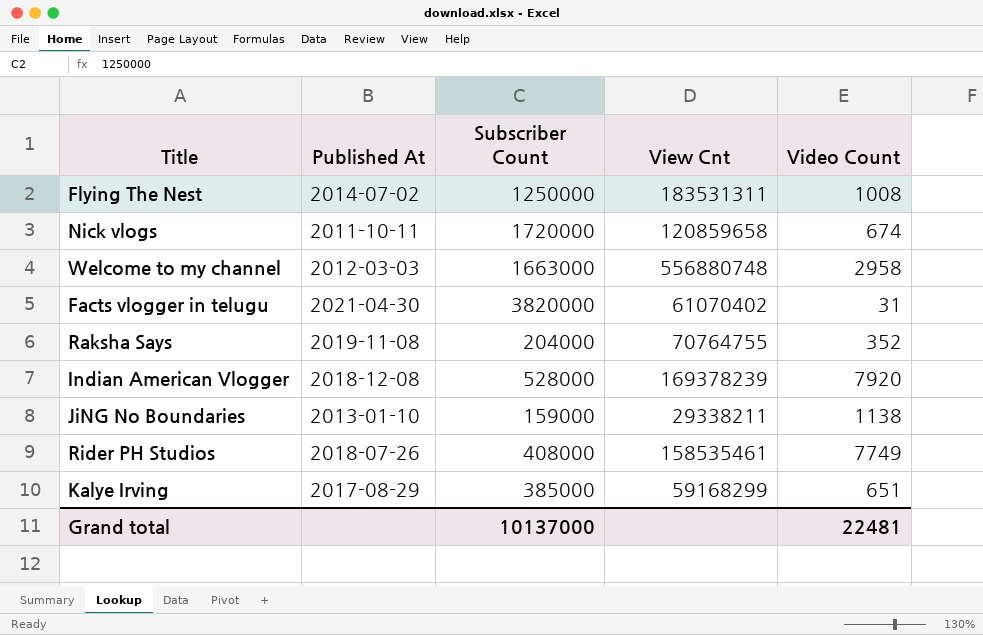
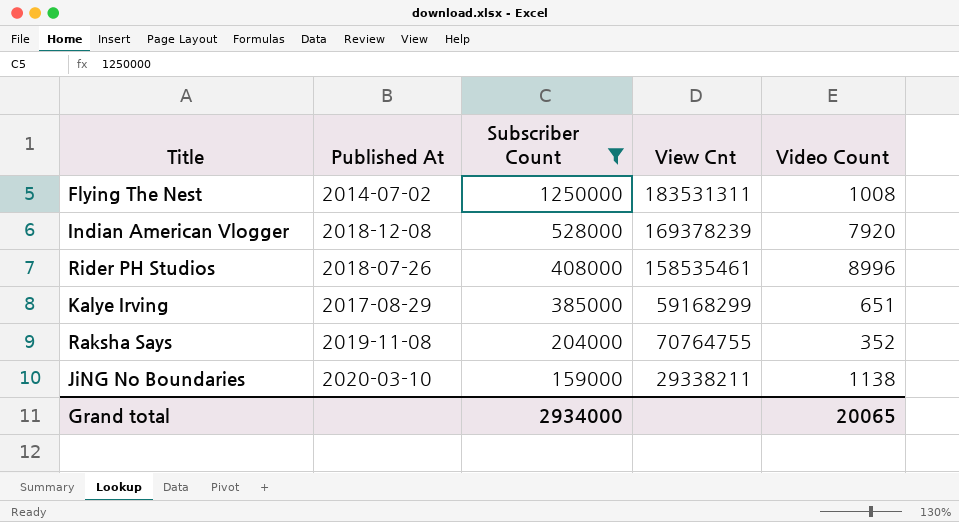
filter: none -> Subscriber Count <= 1250000
row order: none -> Subscriber Count descending
Rider PH Studios | Video Count: 7749 -> 8996
JiNG No Boundaries | Published At: 2013-01-10 -> 2020-03-10
Grand total | Subscriber Count: 10137000 -> 2934000
Grand total | Video Count: 22481 -> 20065

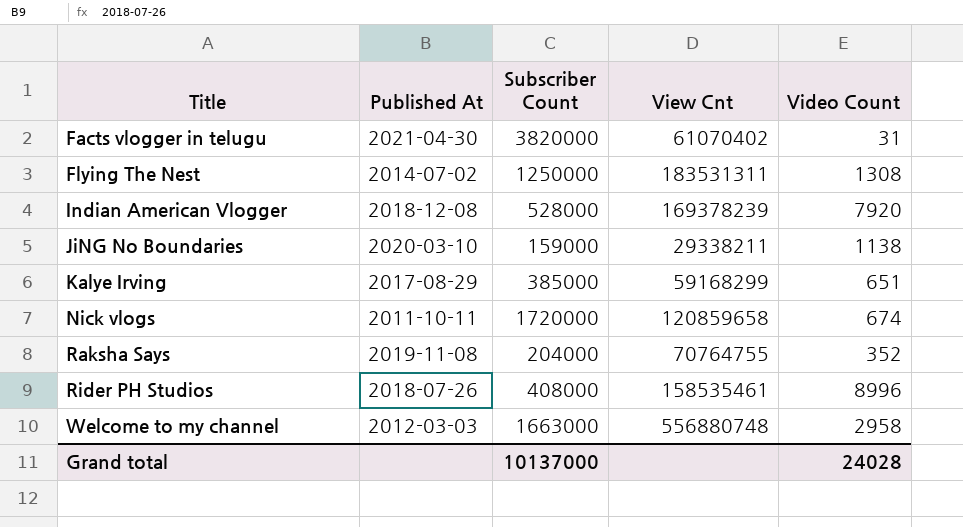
filter: Subscriber Count <= 1250000 -> none
row order: Subscriber Count descending -> Title ascending
Flying The Nest | Video Count: 1008 -> 1308
Grand total | Subscriber Count: 2934000 -> 10137000
Grand total | Video Count: 20065 -> 24028

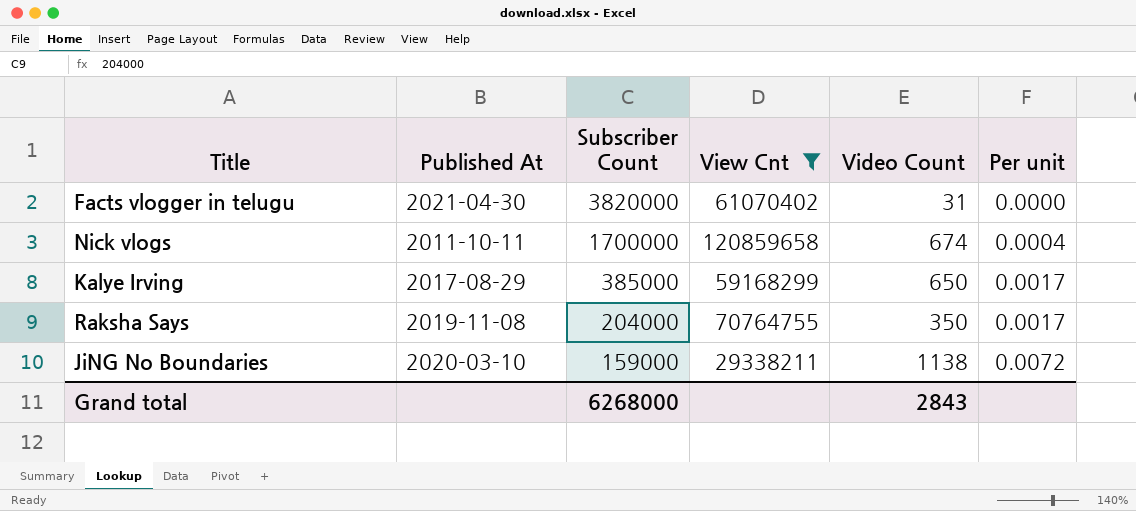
filter: none -> View Cnt <= 120859658
row order: Title ascending -> Subscriber Count descending
column Per unit | formula: none -> [Video Count] / [Subscriber Count]
Nick vlogs | Subscriber Count: 1720000 -> 1700000
Kalye Irving | Video Count: 651 -> 650
Raksha Says | Video Count: 352 -> 350
Grand total | Subscriber Count: 10137000 -> 6268000
Grand total | Video Count: 24028 -> 2843

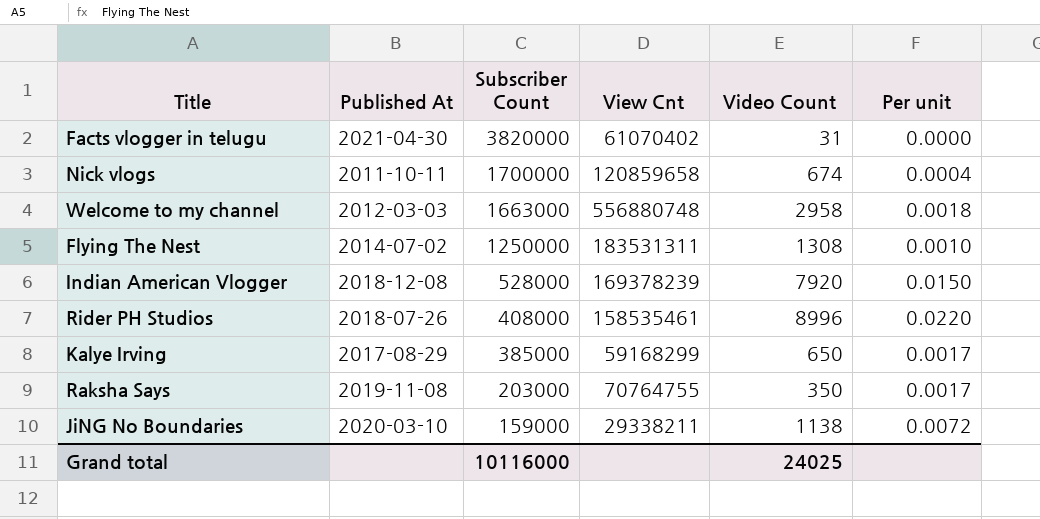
filter: View Cnt <= 120859658 -> none
Raksha Says | Subscriber Count: 204000 -> 203000
Grand total | Subscriber Count: 6268000 -> 10116000
Grand total | Video Count: 2843 -> 24025

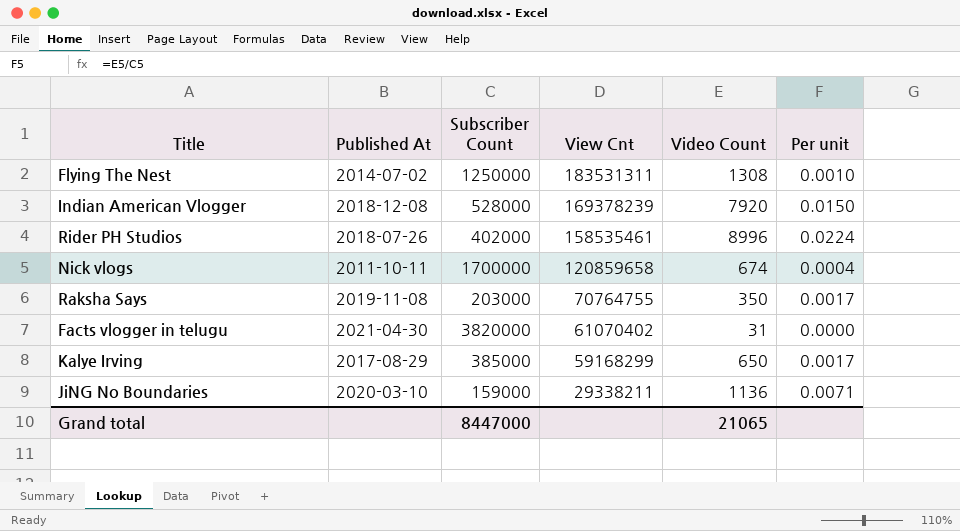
row order: Subscriber Count descending -> View Cnt descending
row Welcome to my channel: 2012-03-03 | 1663000 | 556880748 | 2958 | 0.0018 -> none
Rider PH Studios | Subscriber Count: 408000 -> 402000
Rider PH Studios | Per unit: 0.0220 -> 0.0224
JiNG No Boundaries | Video Count: 1138 -> 1136
JiNG No Boundaries | Per unit: 0.0072 -> 0.0071
Grand total | Subscriber Count: 10116000 -> 8447000
Grand total | Video Count: 24025 -> 21065

